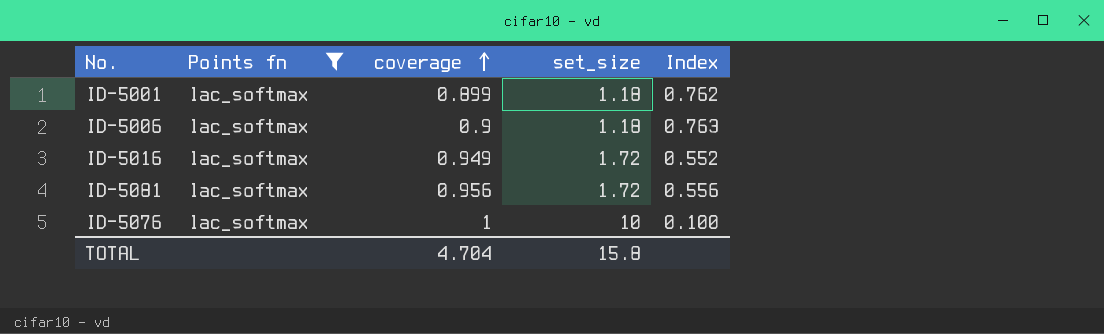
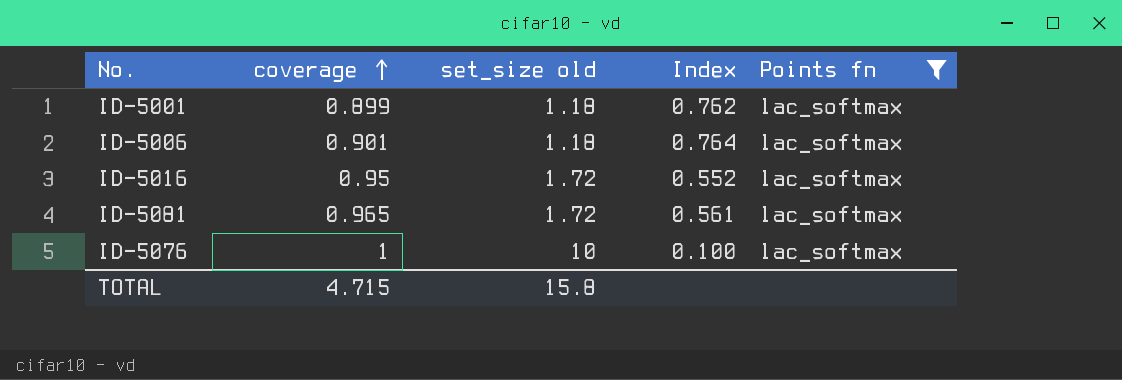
column name: set_size -> set_size old
column Points fn | position: 2 -> 5
ID-5006 | coverage: 0.9 -> 0.901
ID-5006 | Index: 0.763 -> 0.764
ID-5016 | coverage: 0.949 -> 0.95
ID-5081 | coverage: 0.956 -> 0.965
ID-5081 | Index: 0.556 -> 0.561
TOTAL | coverage: 4.704 -> 4.715

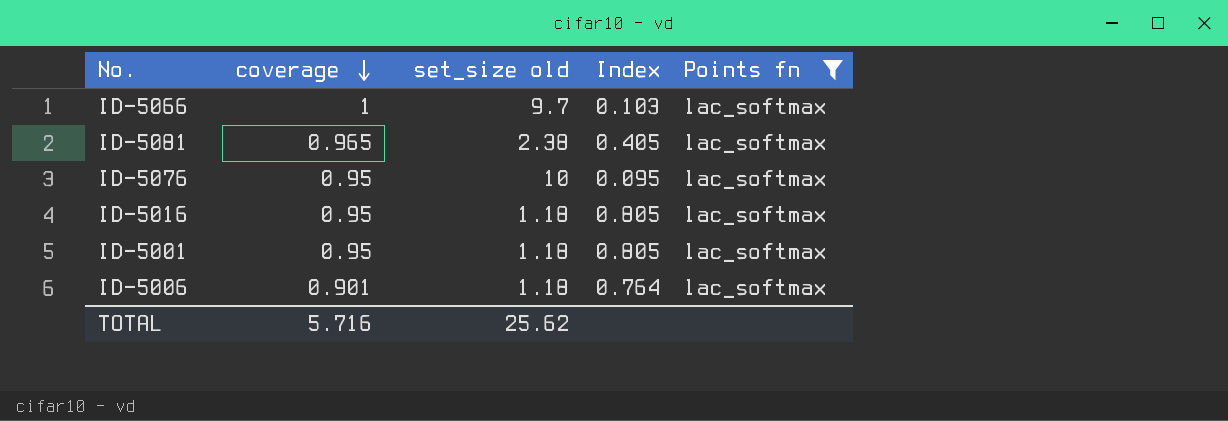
row order: coverage ascending -> coverage descending
row ID-5066: none -> 1 | 9.7 | 0.103 | lac_softmax
ID-5081 | set_size old: 1.72 -> 2.38
ID-5081 | Index: 0.561 -> 0.405
ID-5076 | coverage: 1 -> 0.95
ID-5076 | Index: 0.100 -> 0.095
ID-5016 | set_size old: 1.72 -> 1.18
ID-5016 | Index: 0.552 -> 0.805
ID-5001 | coverage: 0.899 -> 0.95
ID-5001 | Index: 0.762 -> 0.805
TOTAL | coverage: 4.715 -> 5.716
TOTAL | set_size old: 15.8 -> 25.62

